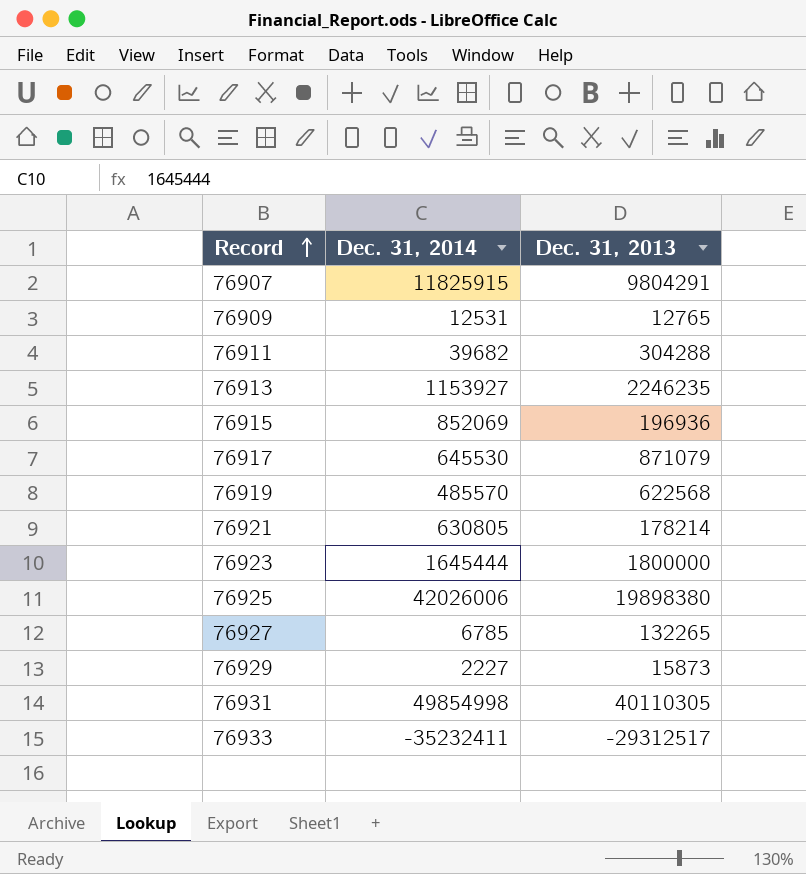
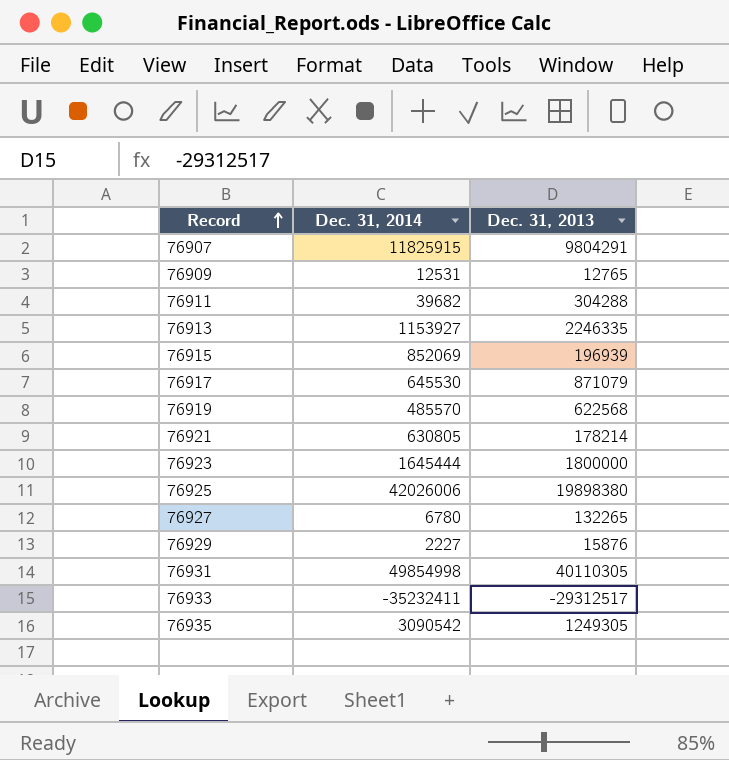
76913 | Dec. 31, 2013: 2246235 -> 2246335
76915 | Dec. 31, 2013: 196936 -> 196939
76927 | Dec. 31, 2014: 6785 -> 6780
76929 | Dec. 31, 2013: 15873 -> 15876
row 76935: none -> 3090542 | 1249305

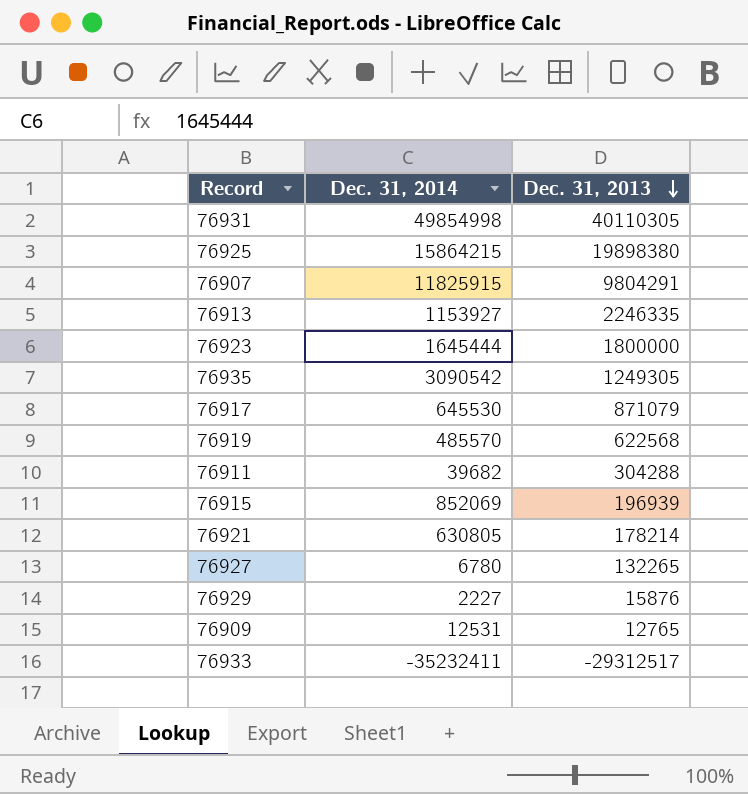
row order: Record ascending -> Dec. 31, 2013 descending
76925 | Dec. 31, 2014: 42026006 -> 15864215

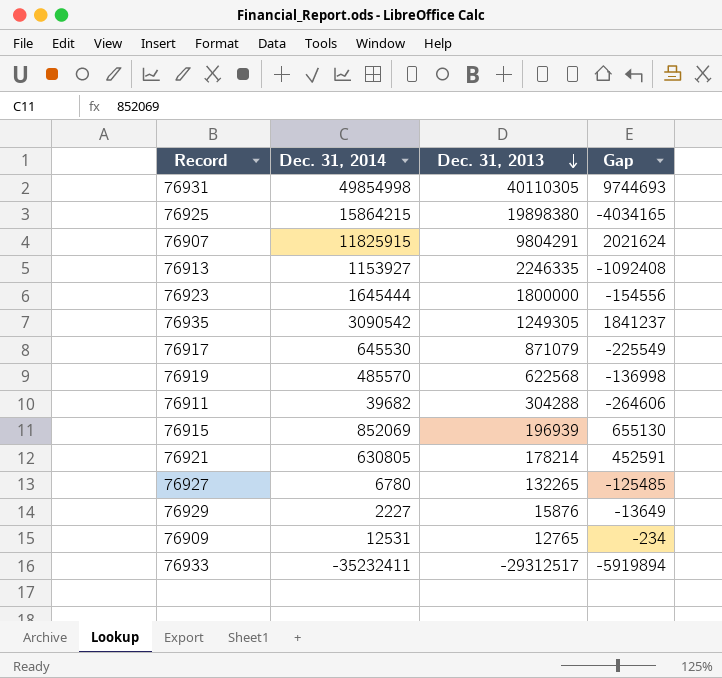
column Gap | formula: none -> [Dec. 31, 2014] - [Dec. 31, 2013]

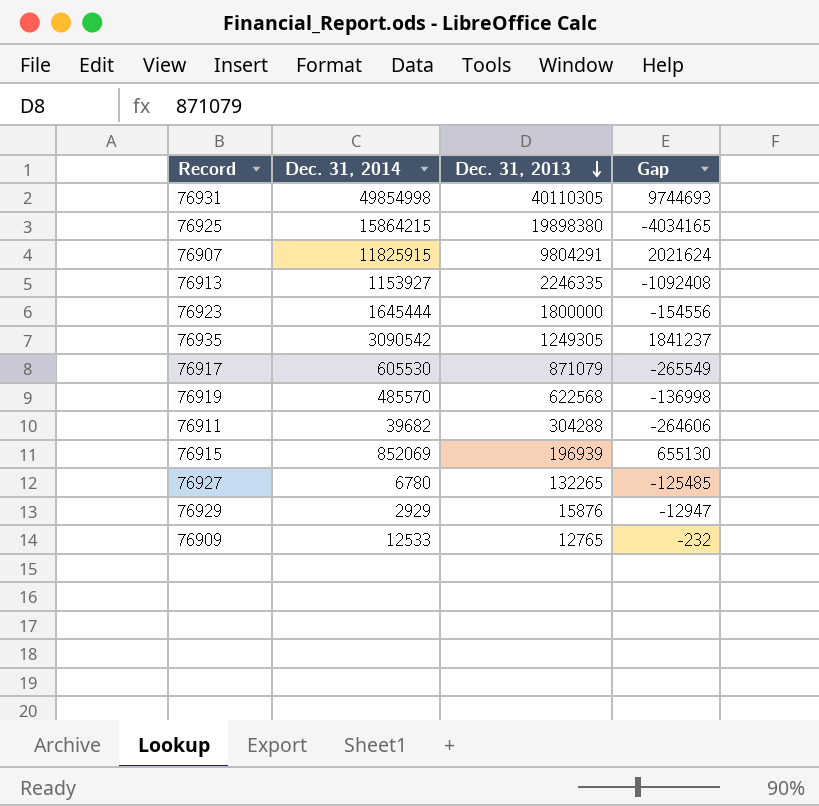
row 76921: 630805 | 178214 | 452591 -> none
row 76933: -35232411 | -29312517 | -5919894 -> none
76917 | Dec. 31, 2014: 645530 -> 605530
76917 | Gap: -225549 -> -265549
76929 | Dec. 31, 2014: 2227 -> 2929
76929 | Gap: -13649 -> -12947
76909 | Dec. 31, 2014: 12531 -> 12533
76909 | Gap: -234 -> -232

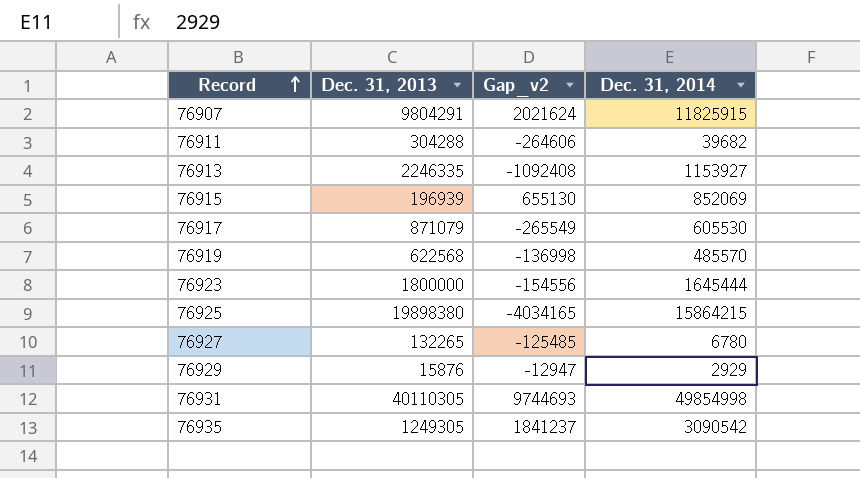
row order: Dec. 31, 2013 descending -> Record ascending
column name: Gap -> Gap_v2
column Dec. 31, 2014 | position: 2 -> 4
row 76909: 12533 | 12765 | -232 -> none

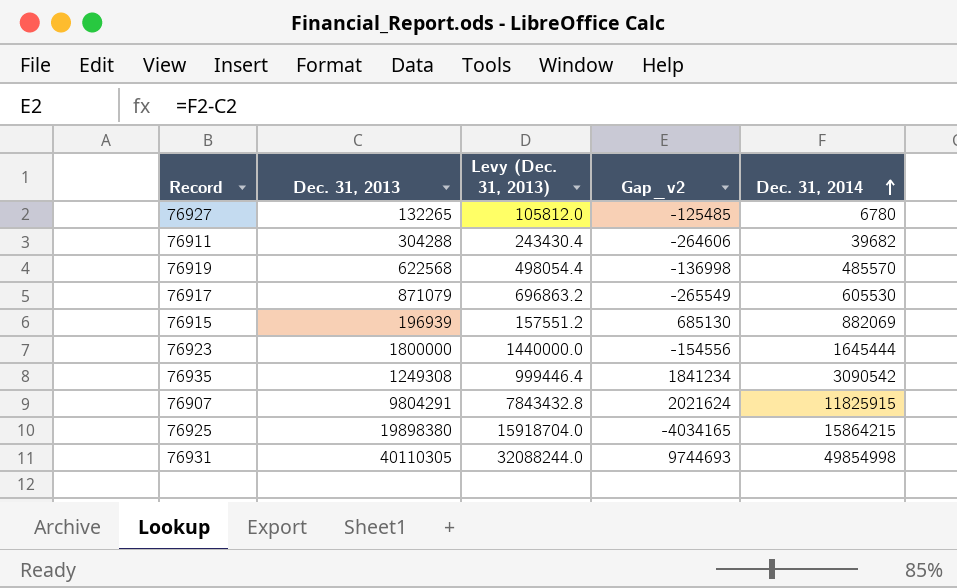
row order: Record ascending -> Dec. 31, 2014 ascending
column Levy (Dec. 31, 2013) | formula: none -> [Dec. 31, 2013] * 0.8
row 76913: 2246335 | -1092408 | 1153927 -> none
row 76929: 15876 | -12947 | 2929 -> none
76915 | Gap_v2: 655130 -> 685130
76915 | Dec. 31, 2014: 852069 -> 882069
76935 | Dec. 31, 2013: 1249305 -> 1249308
76935 | Gap_v2: 1841237 -> 1841234

